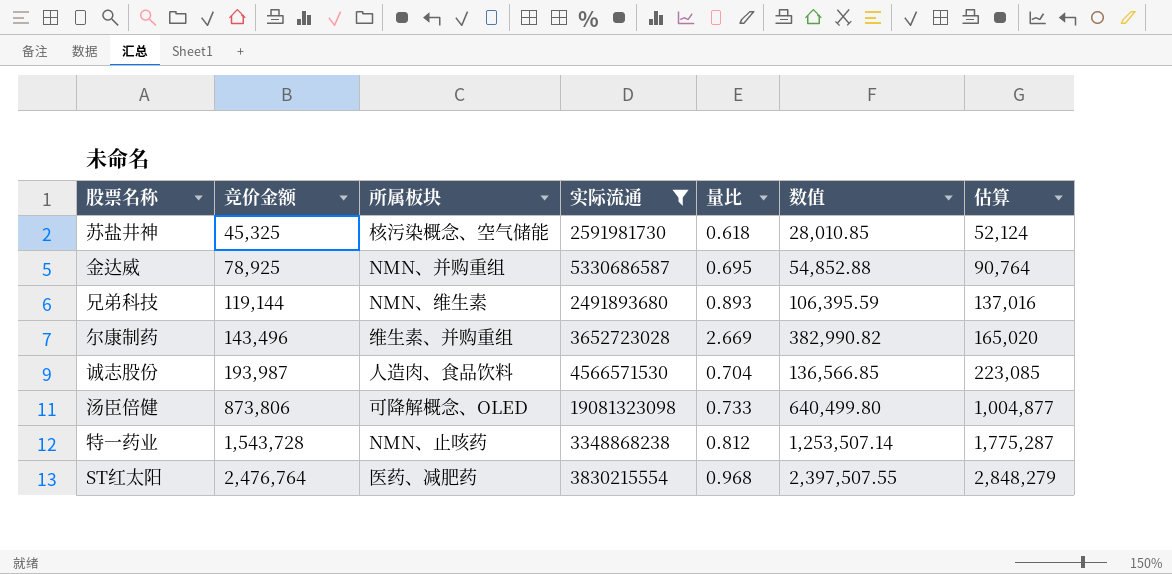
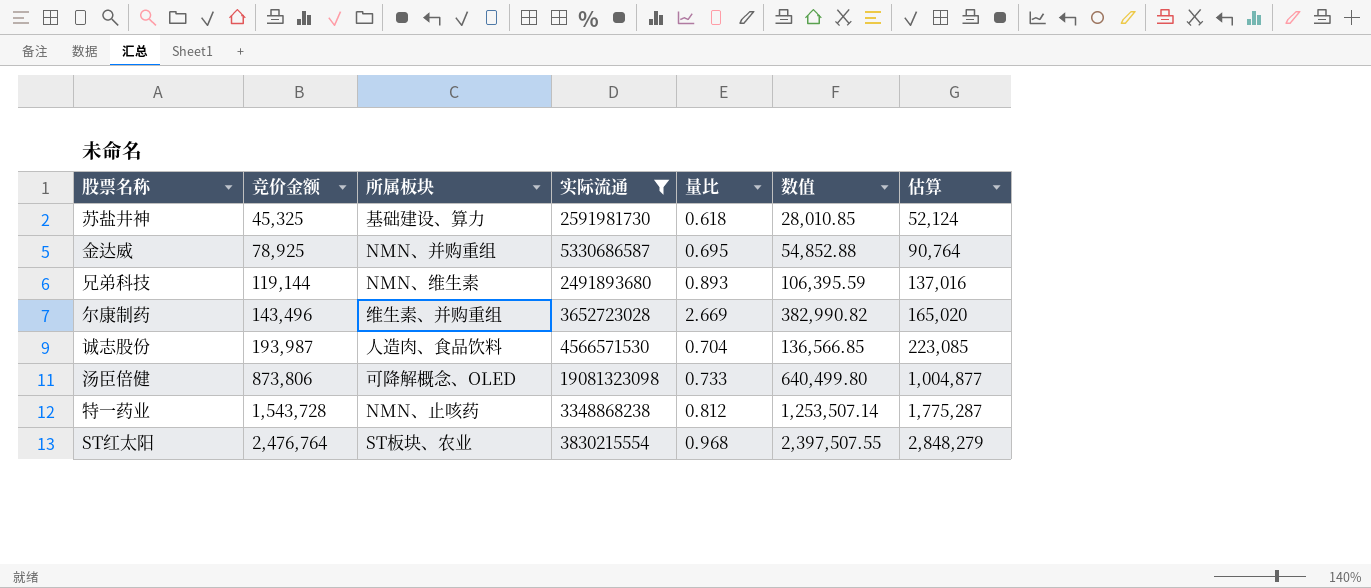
苏盐井神 | 所属板块: 核污染概念、空气储能 -> 基础建设、算力
ST红太阳 | 所属板块: 医药、减肥药 -> ST板块、农业

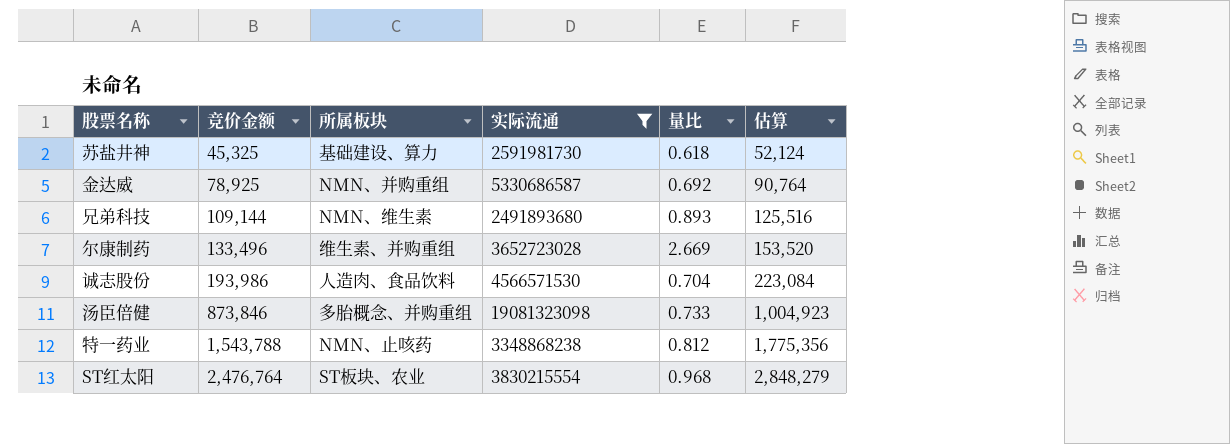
column 数值 | formula: [竞价金额] * [量比] -> none
金达威 | 量比: 0.695 -> 0.692
兄弟科技 | 竞价金额: 119,144 -> 109,144
兄弟科技 | 估算: 137,016 -> 125,516
尔康制药 | 竞价金额: 143,496 -> 133,496
尔康制药 | 估算: 165,020 -> 153,520
诚志股份 | 竞价金额: 193,987 -> 193,986
诚志股份 | 估算: 223,085 -> 223,084
汤臣倍健 | 竞价金额: 873,806 -> 873,846
汤臣倍健 | 所属板块: 可降解概念、OLED -> 多胎概念、并购重组
汤臣倍健 | 估算: 1,004,877 -> 1,004,923
特一药业 | 竞价金额: 1,543,728 -> 1,543,788
特一药业 | 估算: 1,775,287 -> 1,775,356

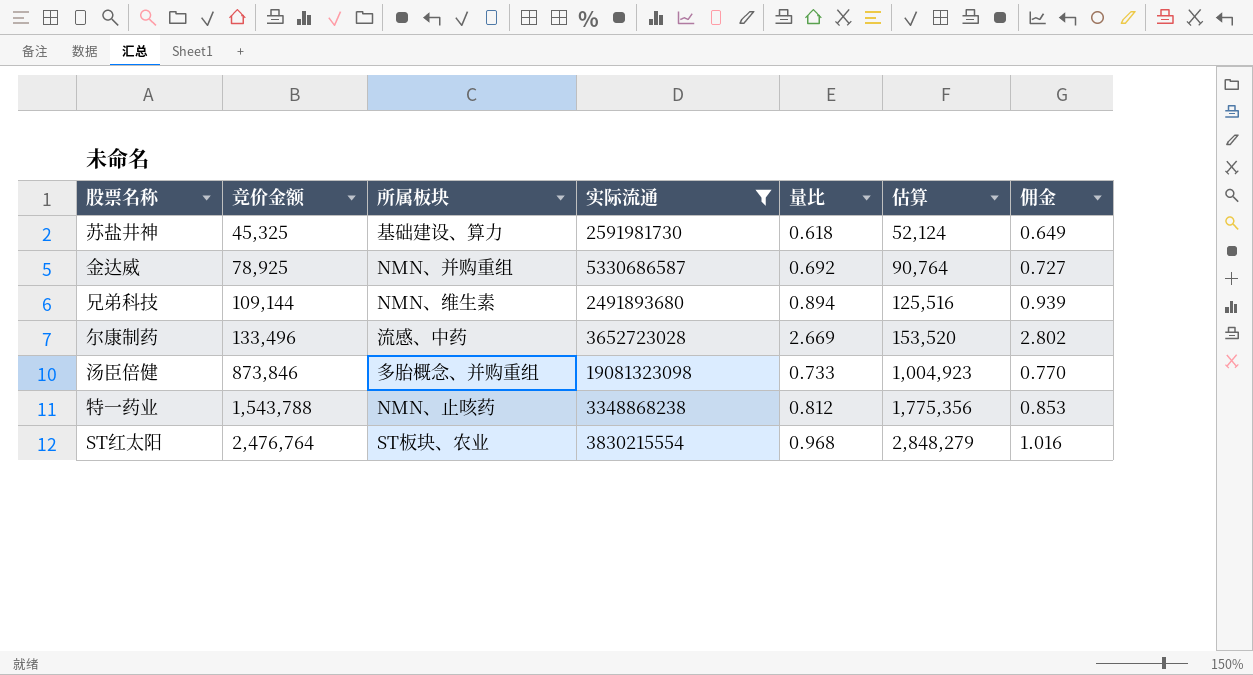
column 佣金 | formula: none -> [量比] * 1.05
row 诚志股份: 193,986 | 人造肉、食品饮料 | 4566571530 | 0.704 | 223,084 -> none
兄弟科技 | 量比: 0.893 -> 0.894
尔康制药 | 所属板块: 维生素、并购重组 -> 流感、中药

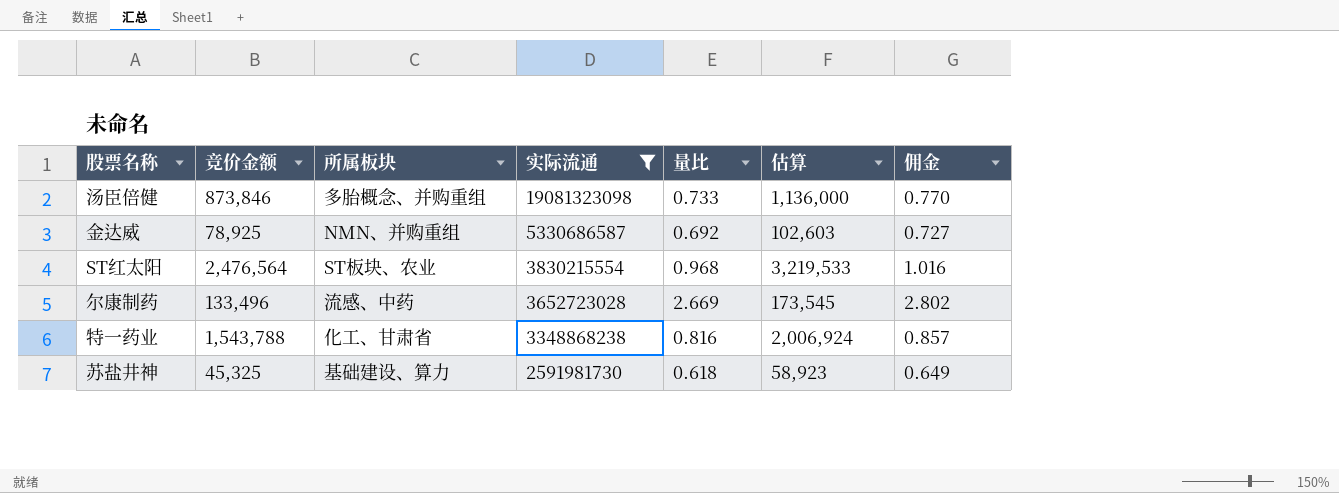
row order: 竞价金额 ascending -> 实际流通 descending
column 估算 | formula: [竞价金额] * 1.15 -> [竞价金额] * 1.3
row 兄弟科技: 109,144 | NMN、维生素 | 2491893680 | 0.894 | 125,516 | 0.939 -> none
ST红太阳 | 竞价金额: 2,476,764 -> 2,476,564
特一药业 | 所属板块: NMN、止咳药 -> 化工、甘肃省
特一药业 | 量比: 0.812 -> 0.816
特一药业 | 佣金: 0.853 -> 0.857

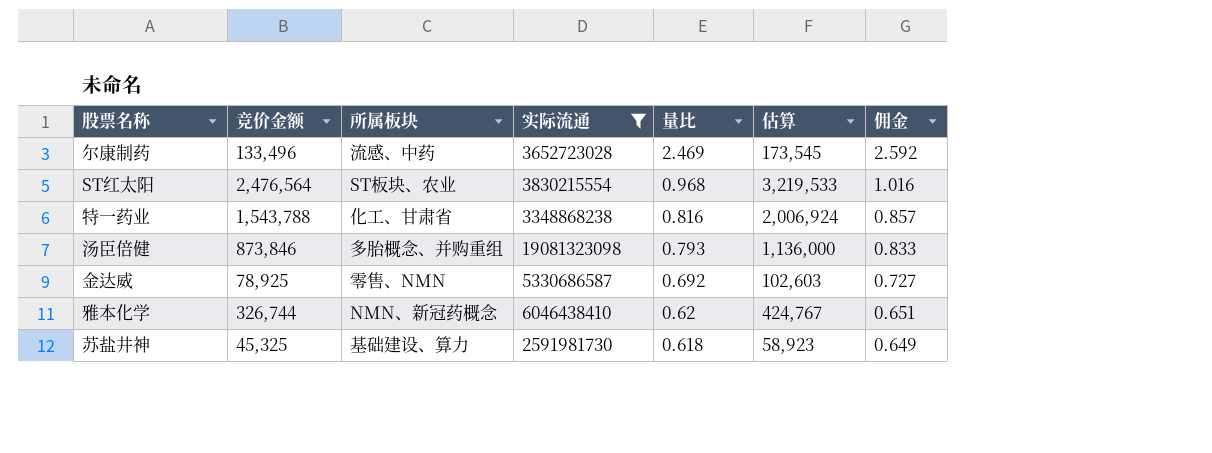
row order: 实际流通 descending -> 量比 descending
尔康制药 | 量比: 2.669 -> 2.469
尔康制药 | 佣金: 2.802 -> 2.592
汤臣倍健 | 量比: 0.733 -> 0.793
汤臣倍健 | 佣金: 0.770 -> 0.833
金达威 | 所属板块: NMN、并购重组 -> 零售、NMN
row 雅本化学: none -> 326,744 | NMN、新冠药概念 | 6046438410 | 0.62 | 424,767 | 0.651

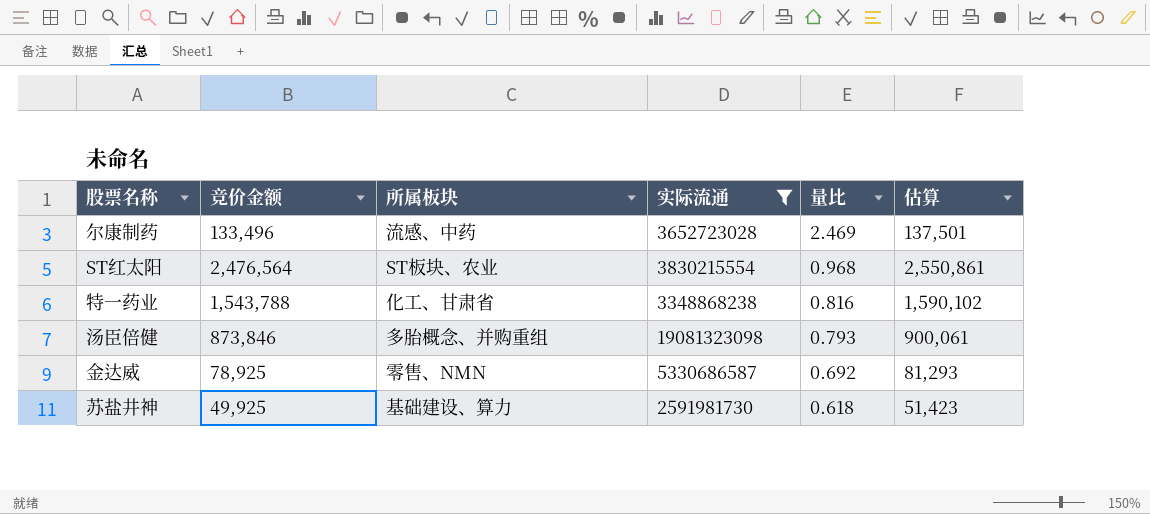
column 佣金 | formula: [量比] * 1.05 -> none
column 估算 | formula: [竞价金额] * 1.3 -> [竞价金额] * 1.03
row 雅本化学: 326,744 | NMN、新冠药概念 | 6046438410 | 0.62 | 424,767 | 0.651 -> none
苏盐井神 | 竞价金额: 45,325 -> 49,925

